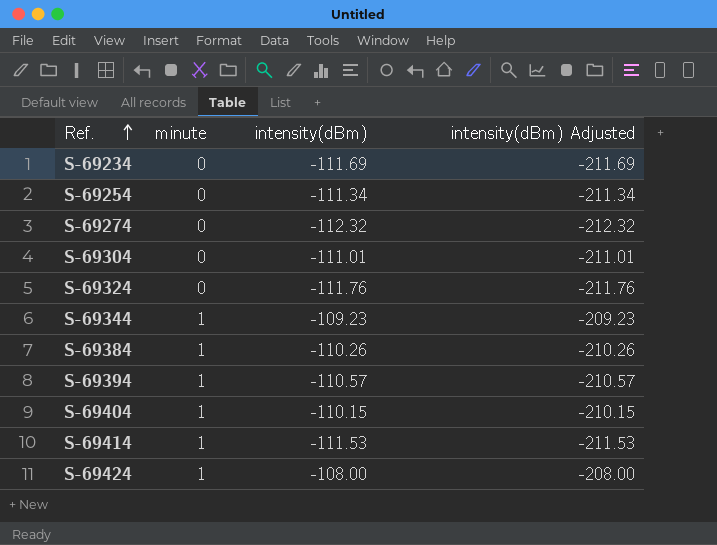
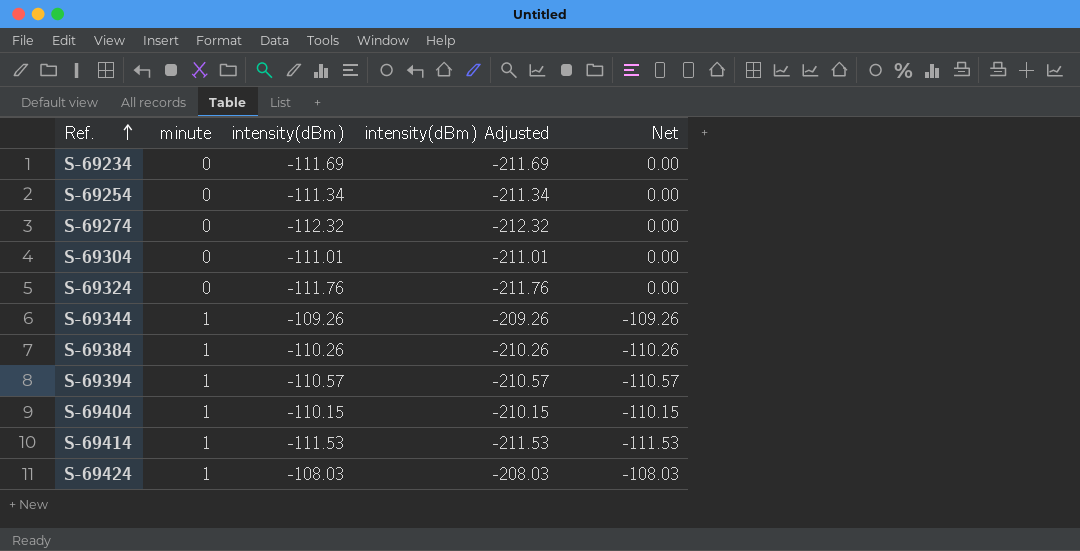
column Net | formula: none -> [minute] * [intensity(dBm)]
S-69344 | intensity(dBm): -109.23 -> -109.26
S-69344 | intensity(dBm) Adjusted: -209.23 -> -209.26
S-69424 | intensity(dBm): -108.00 -> -108.03
S-69424 | intensity(dBm) Adjusted: -208.00 -> -208.03

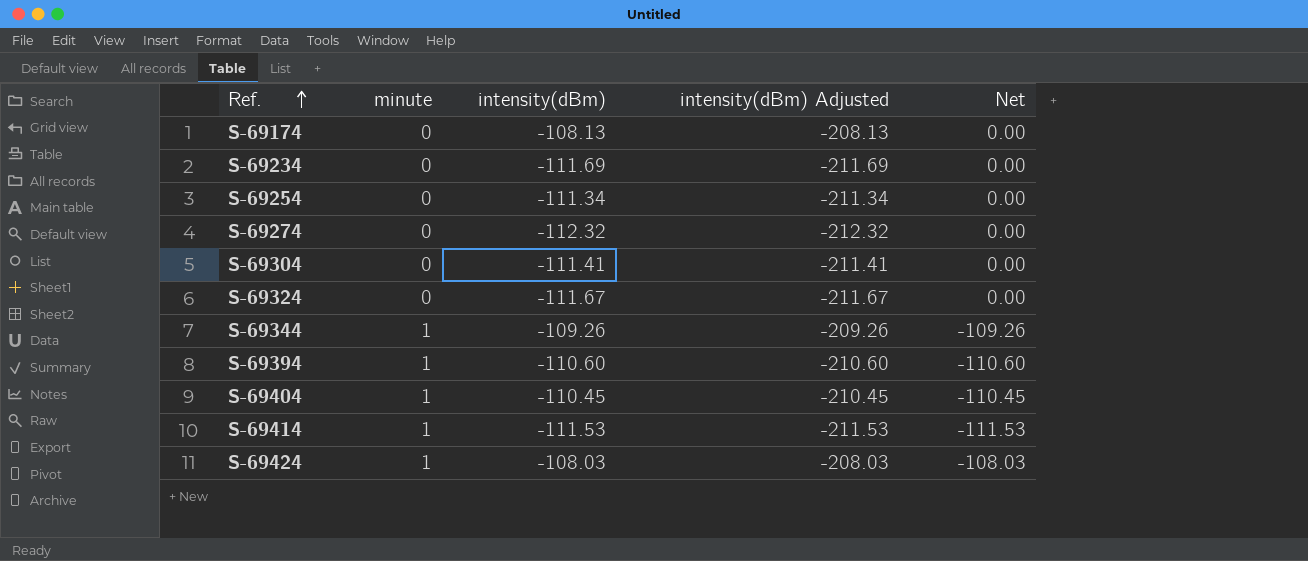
row S-69384: 1 | -110.26 | -210.26 | -110.26 -> none
row S-69174: none -> 0 | -108.13 | -208.13 | 0.00
S-69304 | intensity(dBm): -111.01 -> -111.41
S-69304 | intensity(dBm) Adjusted: -211.01 -> -211.41
S-69324 | intensity(dBm): -111.76 -> -111.67
S-69324 | intensity(dBm) Adjusted: -211.76 -> -211.67
S-69394 | intensity(dBm): -110.57 -> -110.60
S-69394 | intensity(dBm) Adjusted: -210.57 -> -210.60
S-69394 | Net: -110.57 -> -110.60
S-69404 | intensity(dBm): -110.15 -> -110.45
S-69404 | intensity(dBm) Adjusted: -210.15 -> -210.45
S-69404 | Net: -110.15 -> -110.45

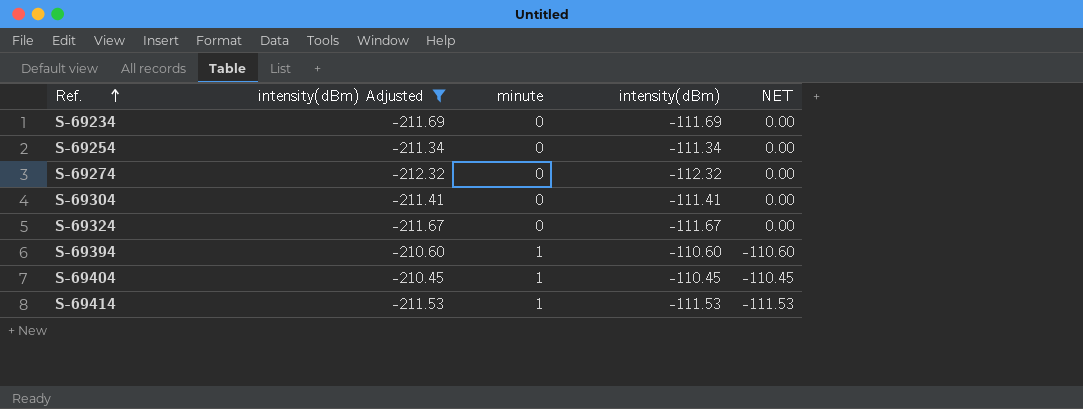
filter: none -> intensity(dBm) Adjusted <= -210.45
column intensity(dBm) Adjusted | position: 4 -> 2
column name: Net -> NET

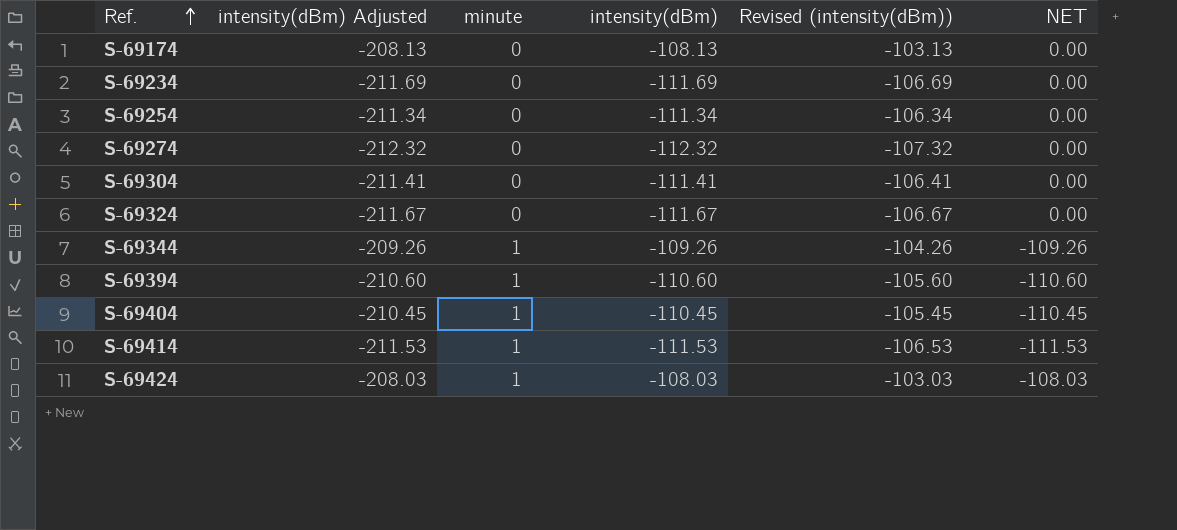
filter: intensity(dBm) Adjusted <= -210.45 -> none
column Revised (intensity(dBm)) | formula: none -> [intensity(dBm)] + 5

